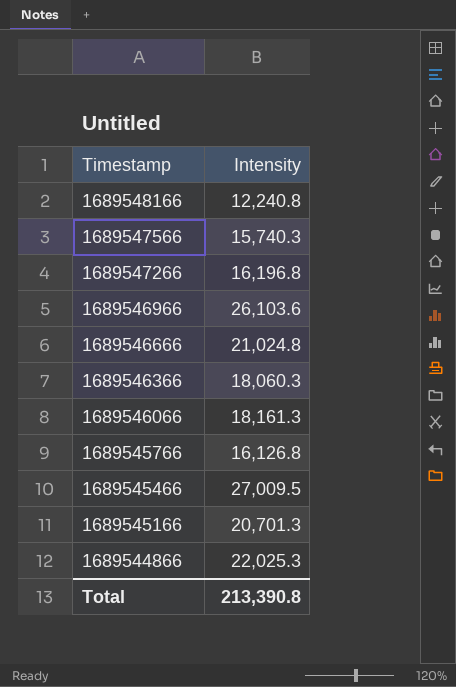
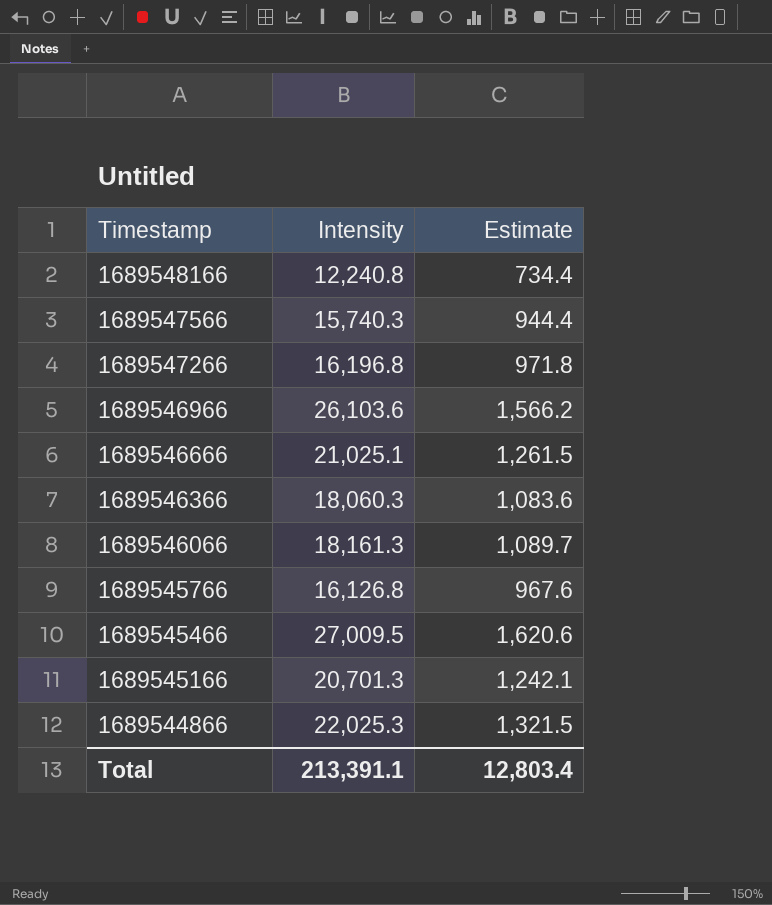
column Estimate | formula: none -> [Intensity] * 0.06
1689546666 | Intensity: 21,024.8 -> 21,025.1
Total | Intensity: 213,390.8 -> 213,391.1

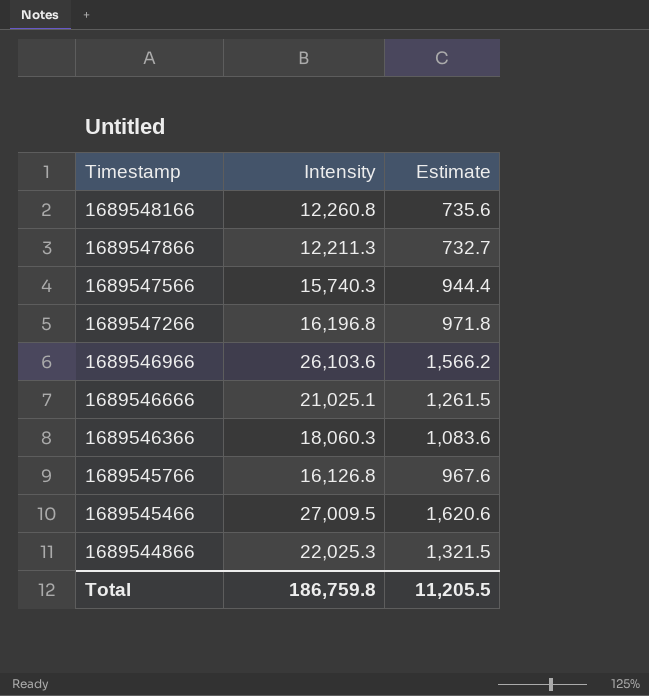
row 1689546066: 18,161.3 | 1,089.7 -> none
row 1689545166: 20,701.3 | 1,242.1 -> none
1689548166 | Intensity: 12,240.8 -> 12,260.8
1689548166 | Estimate: 734.4 -> 735.6
row 1689547866: none -> 12,211.3 | 732.7
Total | Intensity: 213,391.1 -> 186,759.8
Total | Estimate: 12,803.4 -> 11,205.5

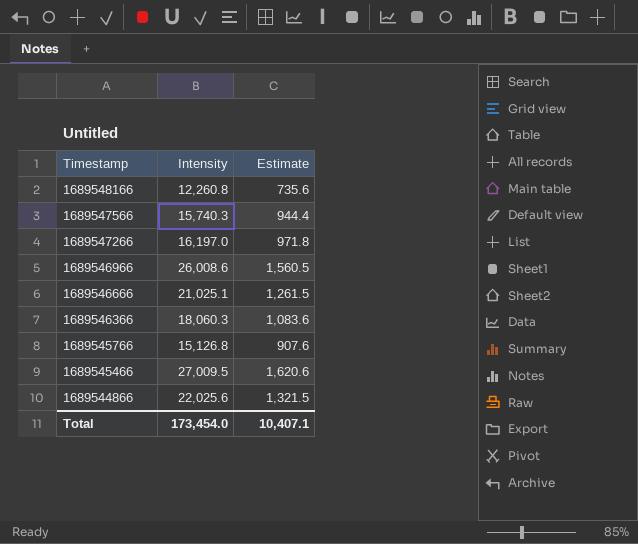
row 1689547866: 12,211.3 | 732.7 -> none
1689547266 | Intensity: 16,196.8 -> 16,197.0
1689546966 | Intensity: 26,103.6 -> 26,008.6
1689546966 | Estimate: 1,566.2 -> 1,560.5
1689545766 | Intensity: 16,126.8 -> 15,126.8
1689545766 | Estimate: 967.6 -> 907.6
1689544866 | Intensity: 22,025.3 -> 22,025.6
Total | Intensity: 186,759.8 -> 173,454.0
Total | Estimate: 11,205.5 -> 10,407.1

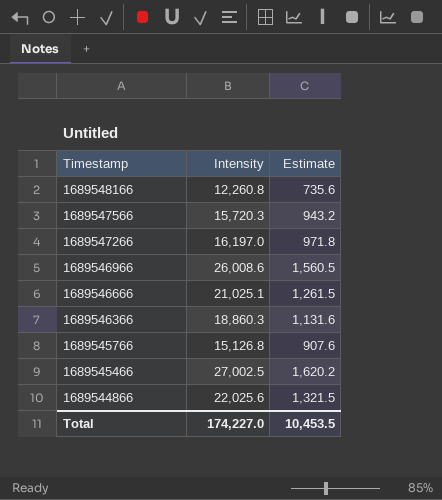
1689547566 | Intensity: 15,740.3 -> 15,720.3
1689547566 | Estimate: 944.4 -> 943.2
1689546366 | Intensity: 18,060.3 -> 18,860.3
1689546366 | Estimate: 1,083.6 -> 1,131.6
1689545466 | Intensity: 27,009.5 -> 27,002.5
1689545466 | Estimate: 1,620.6 -> 1,620.2
Total | Intensity: 173,454.0 -> 174,227.0
Total | Estimate: 10,407.1 -> 10,453.5

